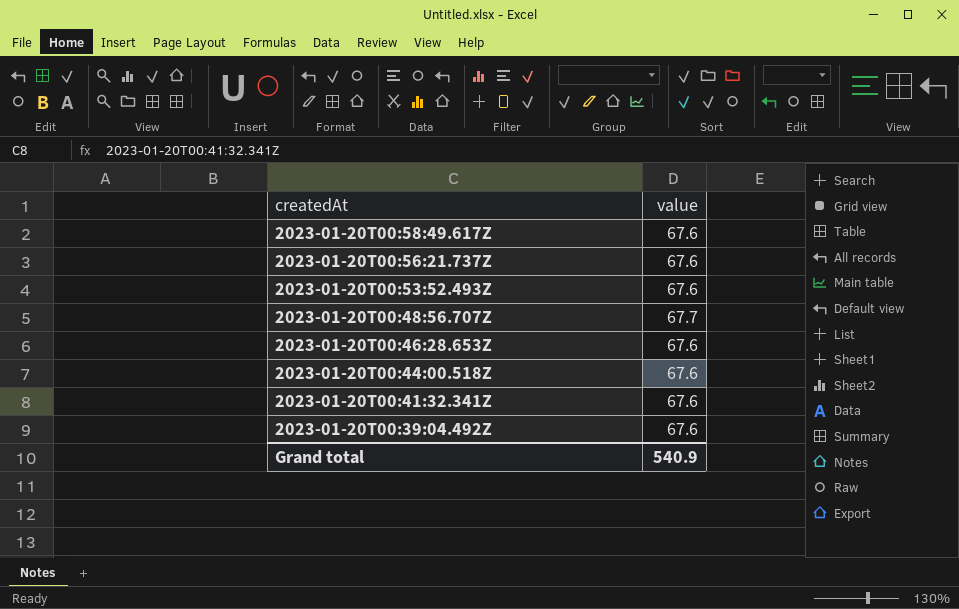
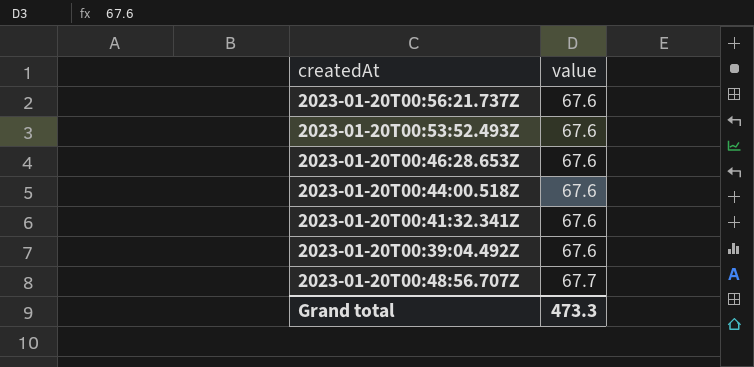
row order: createdAt descending -> value ascending
row 2023-01-20T00:58:49.617Z: 67.6 -> none
Grand total | value: 540.9 -> 473.3

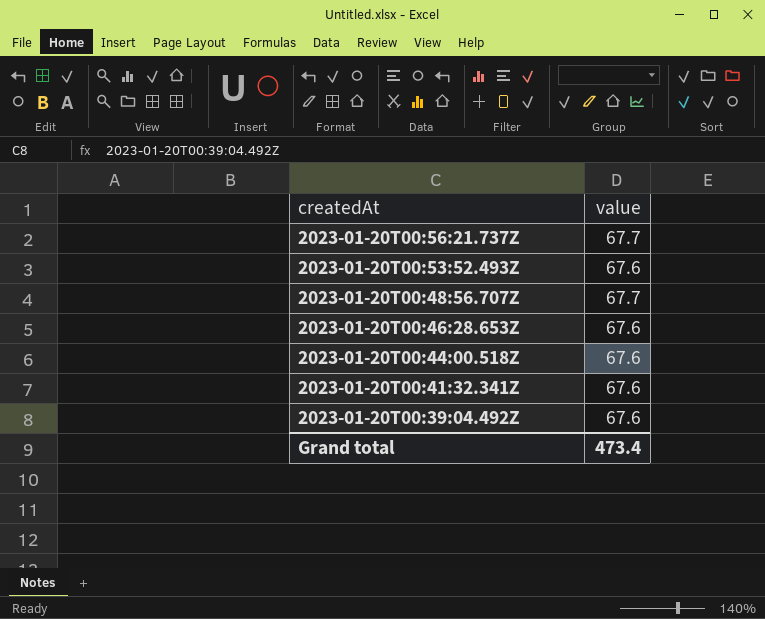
row order: value ascending -> createdAt descending
2023-01-20T00:56:21.737Z | value: 67.6 -> 67.7
Grand total | value: 473.3 -> 473.4

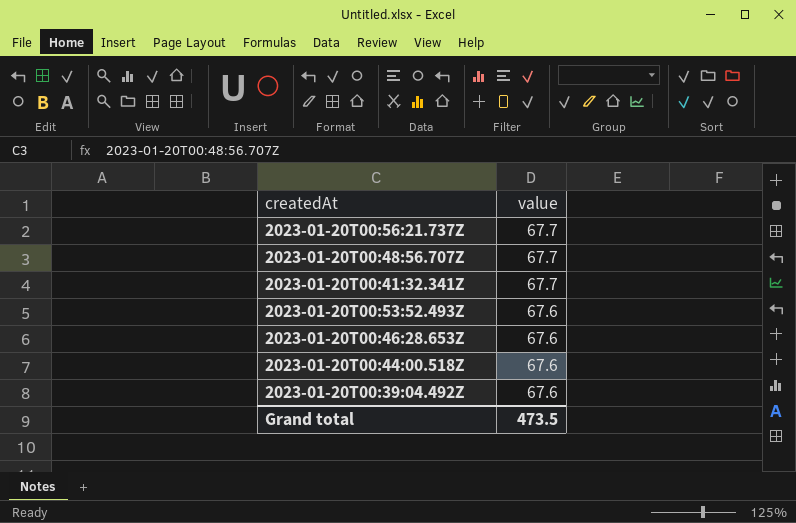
row order: createdAt descending -> value descending
2023-01-20T00:41:32.341Z | value: 67.6 -> 67.7
Grand total | value: 473.4 -> 473.5

